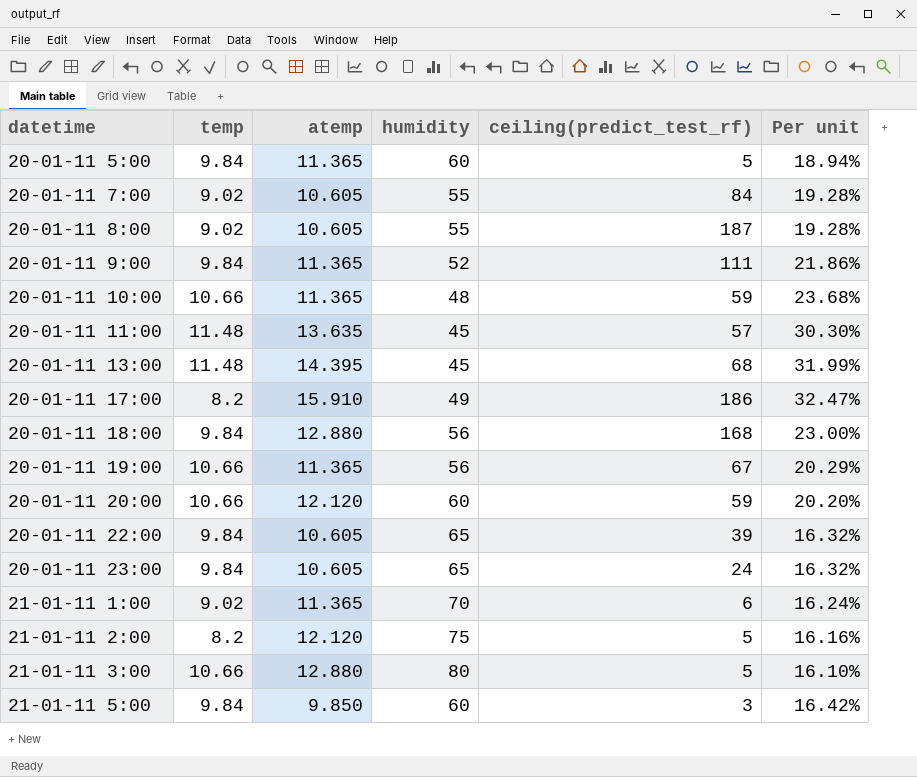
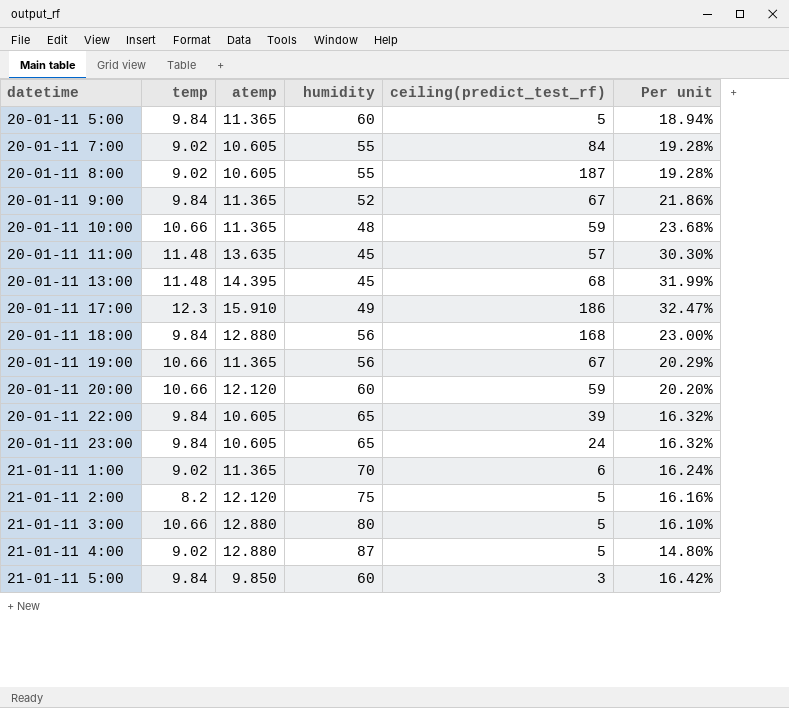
20-01-11 9:00 | ceiling(predict_test_rf): 111 -> 67
20-01-11 17:00 | temp: 8.2 -> 12.3
row 21-01-11 4:00: none -> 9.02 | 12.880 | 87 | 5 | 14.80%

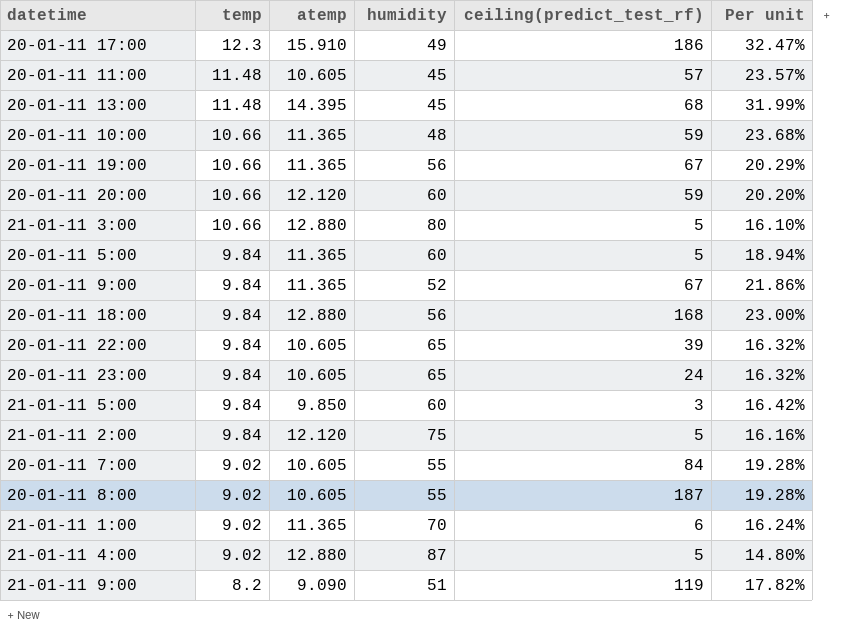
row order: datetime ascending -> temp descending
20-01-11 11:00 | atemp: 13.635 -> 10.605
20-01-11 11:00 | Per unit: 30.30% -> 23.57%
21-01-11 2:00 | temp: 8.2 -> 9.84
row 21-01-11 9:00: none -> 8.2 | 9.090 | 51 | 119 | 17.82%

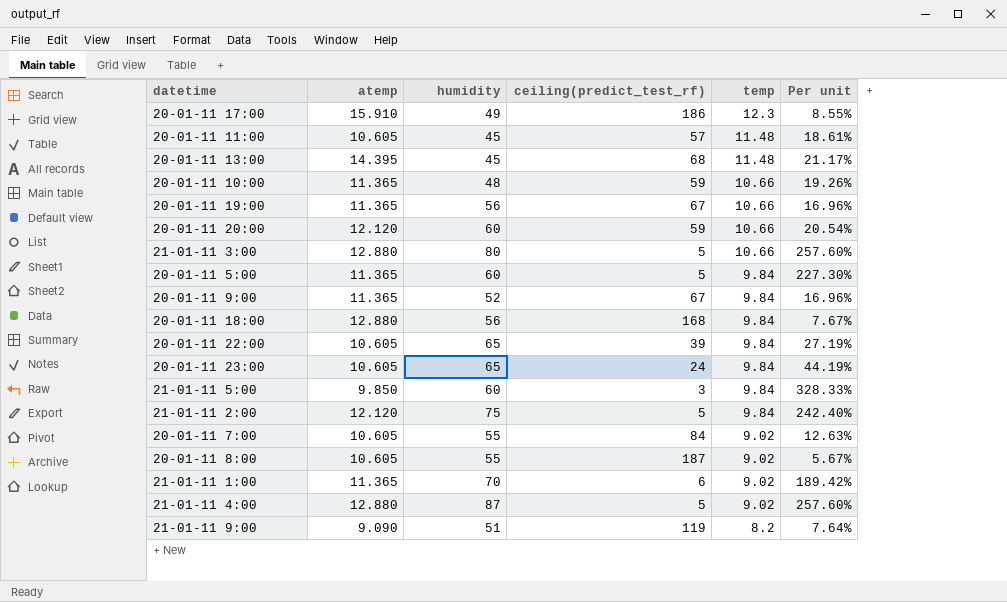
column temp | position: 2 -> 5
column Per unit | formula: [atemp] / [humidity] -> [atemp] / [ceiling(predict_test_rf)]

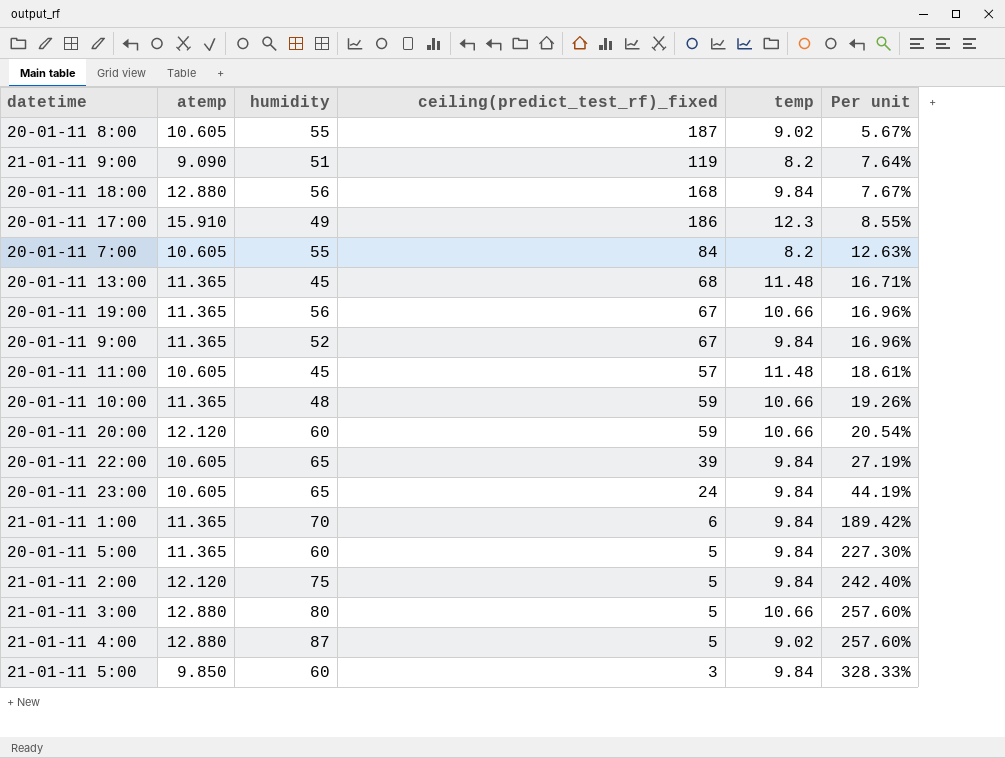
row order: temp descending -> Per unit ascending
column name: ceiling(predict_test_rf) -> ceiling(predict_test_rf)_fixed
20-01-11 7:00 | temp: 9.02 -> 8.2
20-01-11 13:00 | atemp: 14.395 -> 11.365
20-01-11 13:00 | Per unit: 21.17% -> 16.71%
21-01-11 1:00 | temp: 9.02 -> 9.84

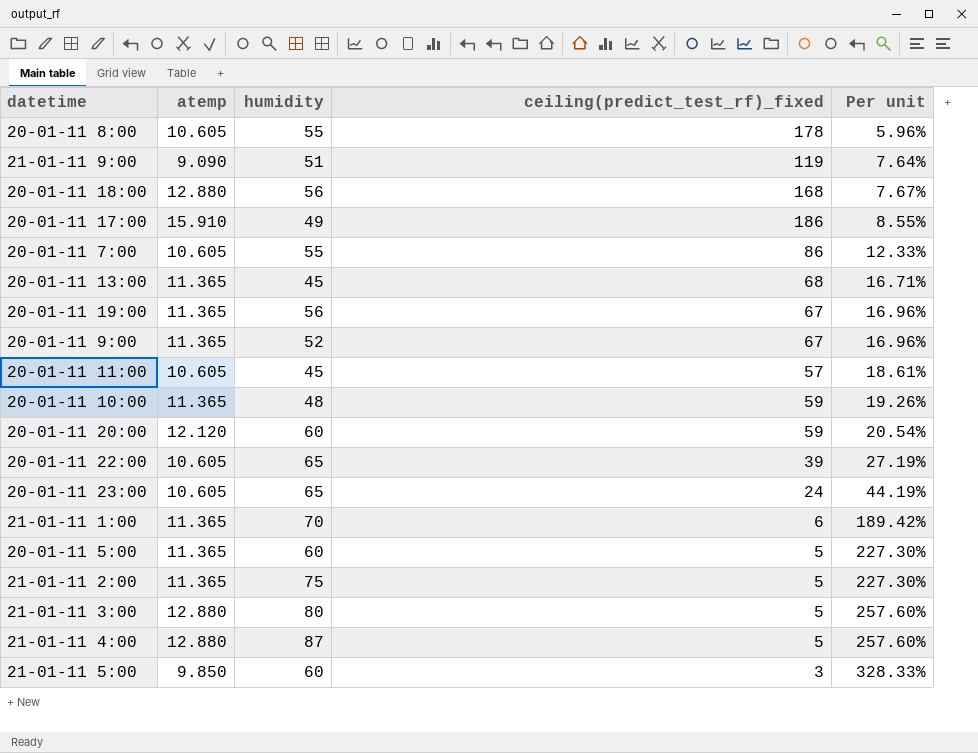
column temp | position: 5 -> none
20-01-11 8:00 | ceiling(predict_test_rf)_fixed: 187 -> 178
20-01-11 8:00 | Per unit: 5.67% -> 5.96%
20-01-11 7:00 | ceiling(predict_test_rf)_fixed: 84 -> 86
20-01-11 7:00 | Per unit: 12.63% -> 12.33%
21-01-11 2:00 | atemp: 12.120 -> 11.365
21-01-11 2:00 | Per unit: 242.40% -> 227.30%

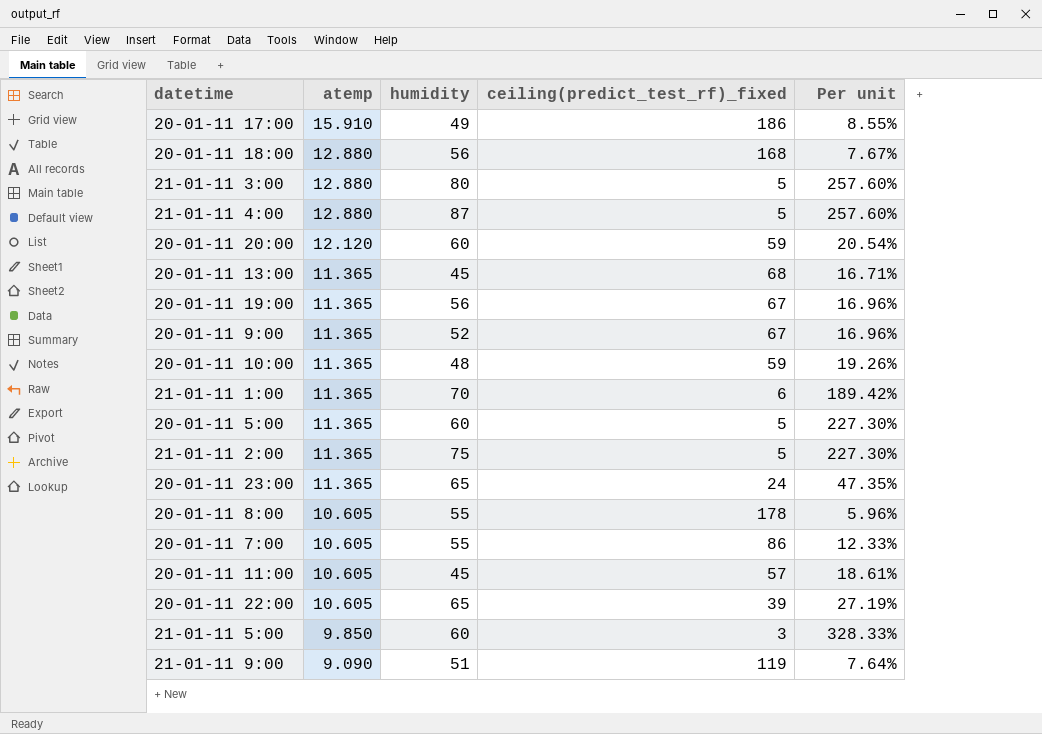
row order: Per unit ascending -> atemp descending
20-01-11 23:00 | atemp: 10.605 -> 11.365
20-01-11 23:00 | Per unit: 44.19% -> 47.35%

